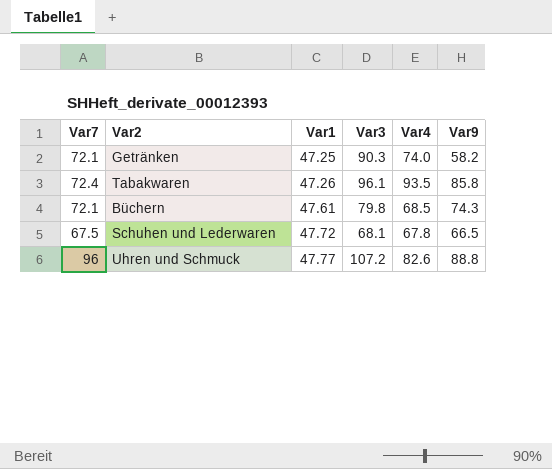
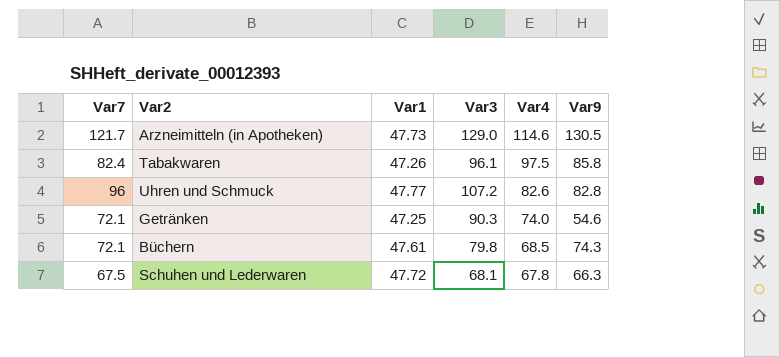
row order: Var1 ascending -> Var4 descending
row Arzneimitteln (in Apotheken): none -> 121.7 | 47.73 | 129.0 | 114.6 | 130.5
Tabakwaren | Var7: 72.4 -> 82.4
Tabakwaren | Var4: 93.5 -> 97.5
Uhren und Schmuck | Var9: 88.8 -> 82.8
Getränken | Var9: 58.2 -> 54.6
Schuhen und Lederwaren | Var9: 66.5 -> 66.3

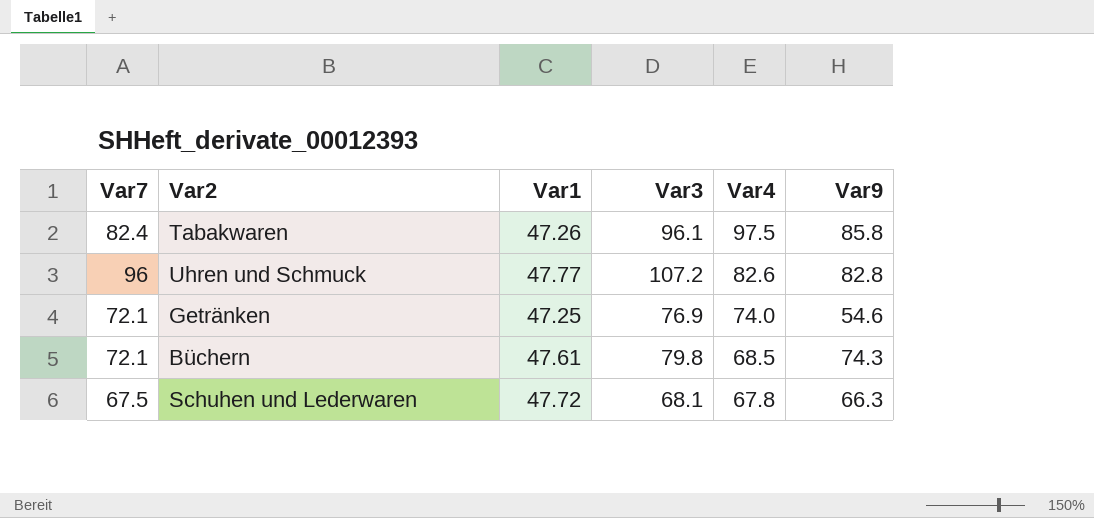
row Arzneimitteln (in Apotheken): 121.7 | 47.73 | 129.0 | 114.6 | 130.5 -> none
Getränken | Var3: 90.3 -> 76.9

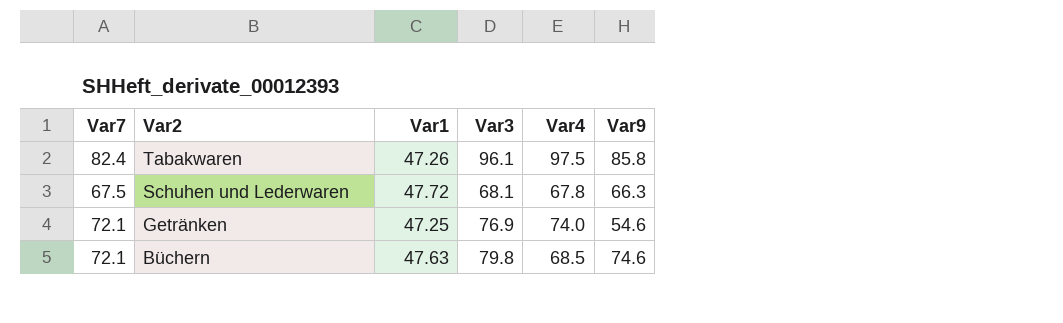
row order: Var4 descending -> Var2 descending
row Uhren und Schmuck: 96 | 47.77 | 107.2 | 82.6 | 82.8 -> none
Büchern | Var1: 47.61 -> 47.63
Büchern | Var9: 74.3 -> 74.6

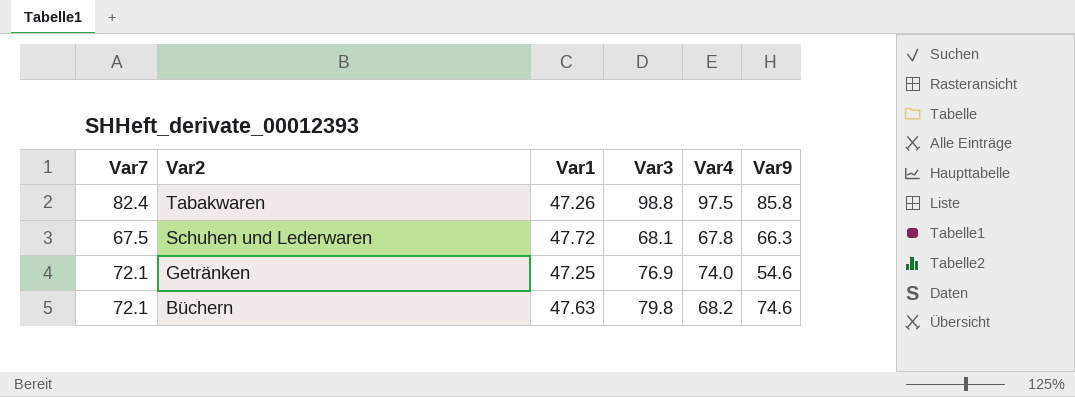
Tabakwaren | Var3: 96.1 -> 98.8
Büchern | Var4: 68.5 -> 68.2

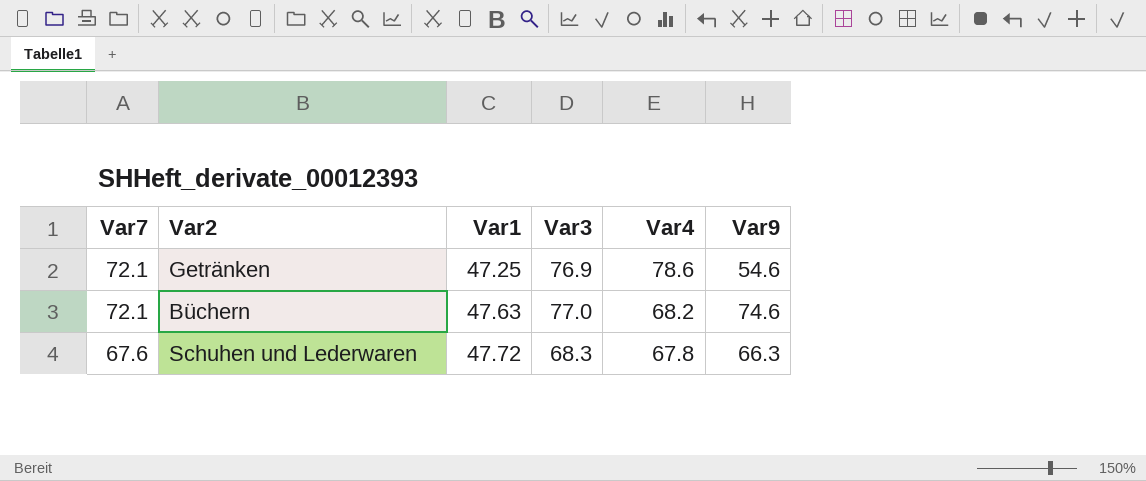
row order: Var2 descending -> Var7 descending
row Tabakwaren: 82.4 | 47.26 | 98.8 | 97.5 | 85.8 -> none
Getränken | Var4: 74.0 -> 78.6
Büchern | Var3: 79.8 -> 77.0
Schuhen und Lederwaren | Var7: 67.5 -> 67.6
Schuhen und Lederwaren | Var3: 68.1 -> 68.3

